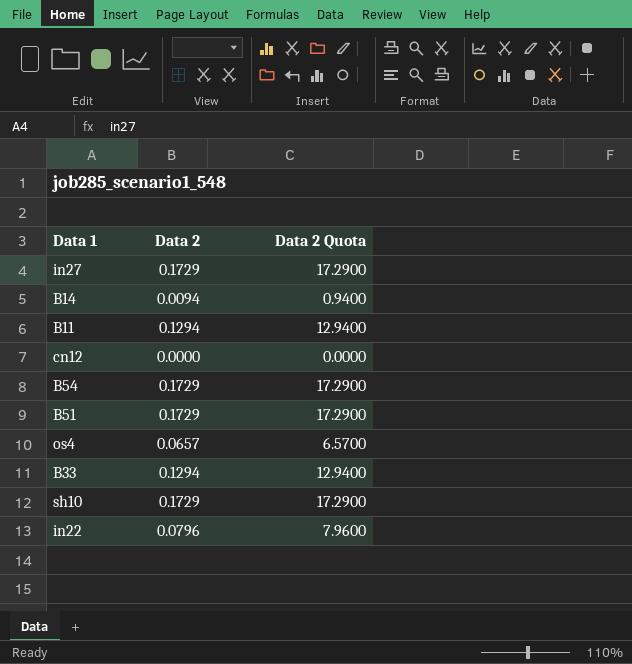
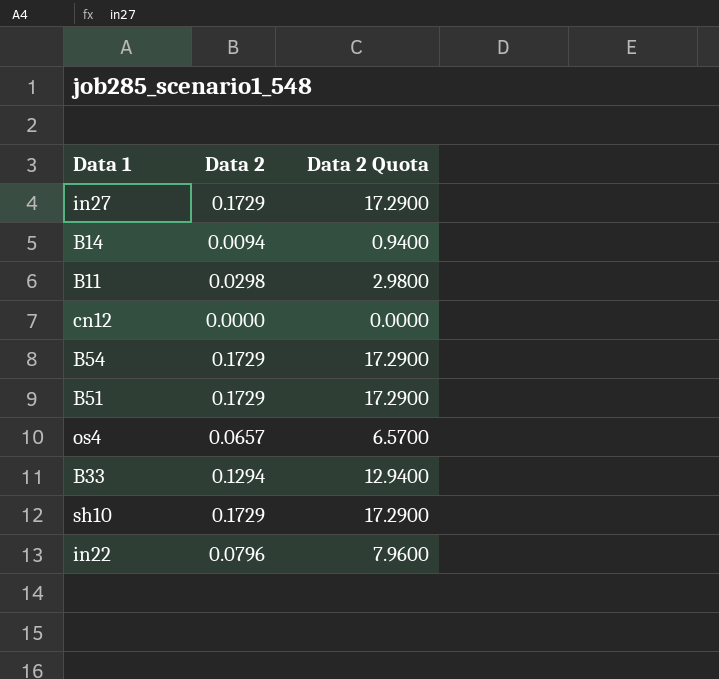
B11 | Data 2: 0.1294 -> 0.0298
B11 | Data 2 Quota: 12.9400 -> 2.9800

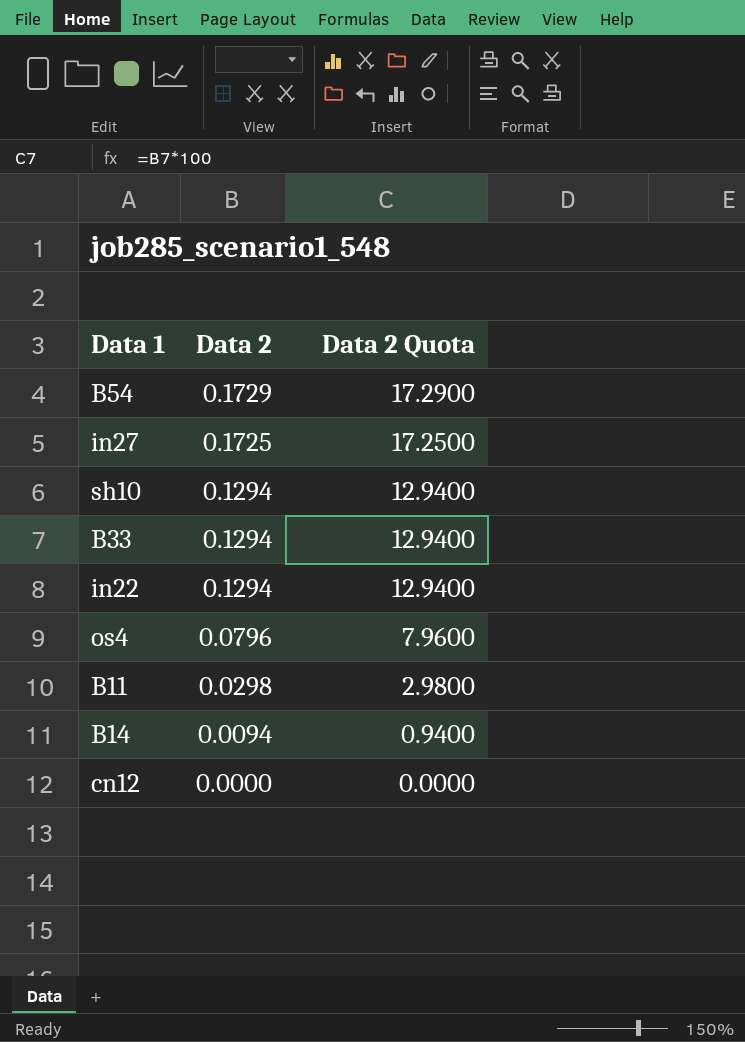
row order: none -> Data 2 descending
row B51: 0.1729 | 17.2900 -> none
in27 | Data 2: 0.1729 -> 0.1725
in27 | Data 2 Quota: 17.2900 -> 17.2500
sh10 | Data 2: 0.1729 -> 0.1294
sh10 | Data 2 Quota: 17.2900 -> 12.9400
in22 | Data 2: 0.0796 -> 0.1294
in22 | Data 2 Quota: 7.9600 -> 12.9400
os4 | Data 2: 0.0657 -> 0.0796
os4 | Data 2 Quota: 6.5700 -> 7.9600

